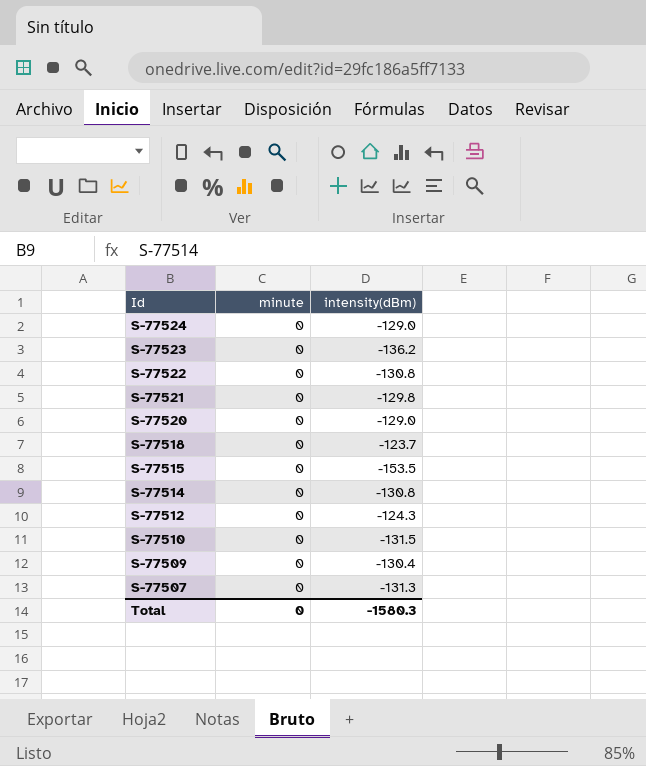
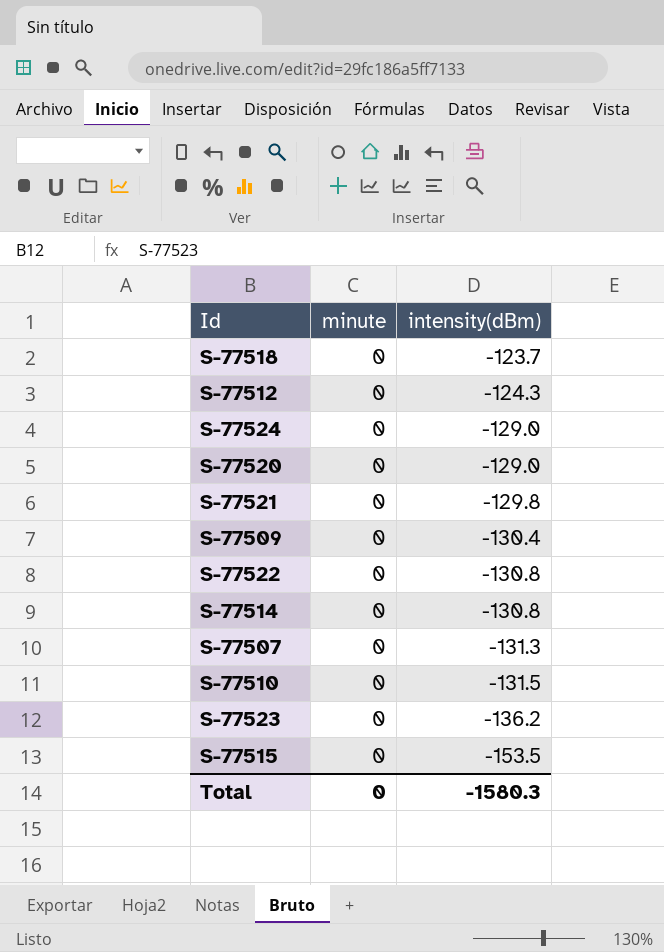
row order: Id descending -> intensity(dBm) descending

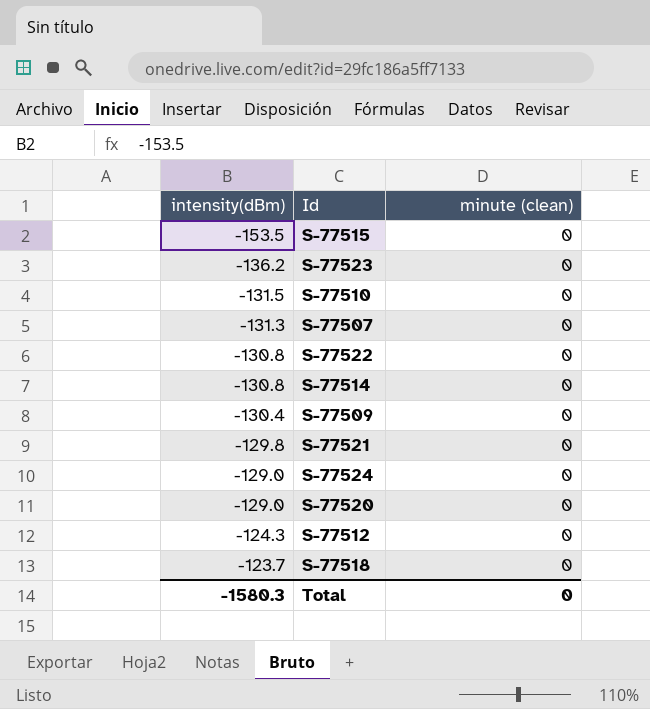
row order: intensity(dBm) descending -> intensity(dBm) ascending
column intensity(dBm) | position: 3 -> 1
column name: minute -> minute (clean)

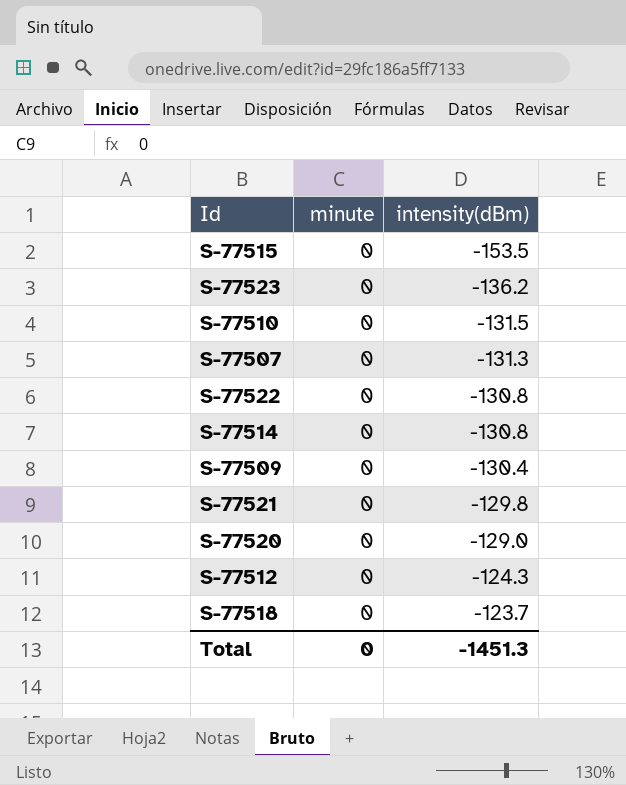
column name: minute (clean) -> minute
column intensity(dBm) | position: 1 -> 3
row S-77524: -129.0 | 0 -> none
Total | intensity(dBm): -1580.3 -> -1451.3

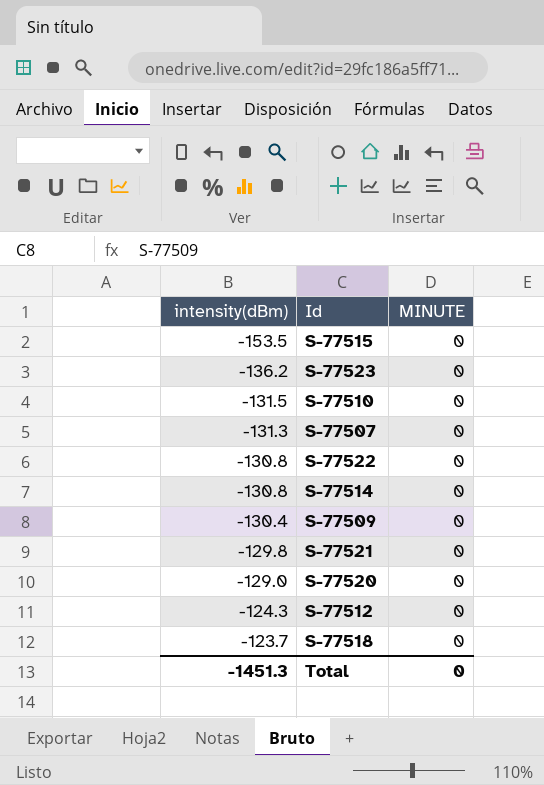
column intensity(dBm) | position: 3 -> 1
column name: minute -> MINUTE

